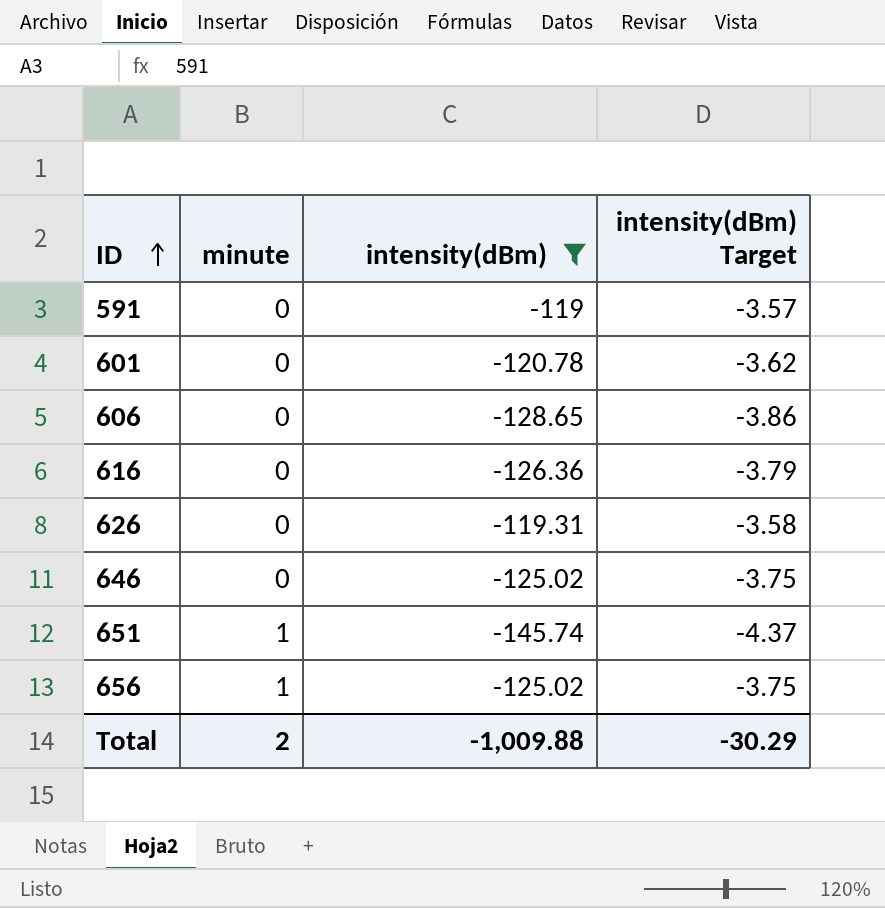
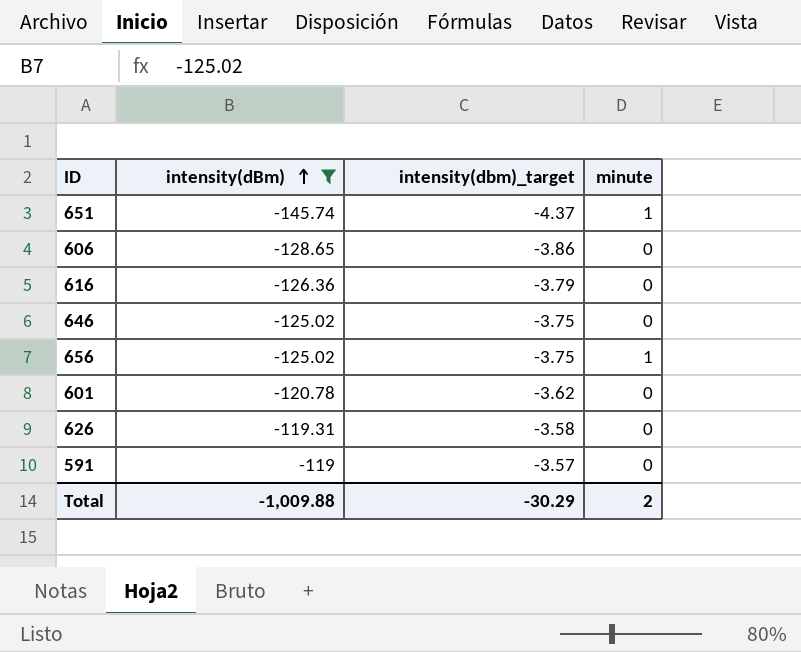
row order: ID ascending -> intensity(dBm) ascending
column name: intensity(dBm) Target -> intensity(dbm)_target
column minute | position: 2 -> 4

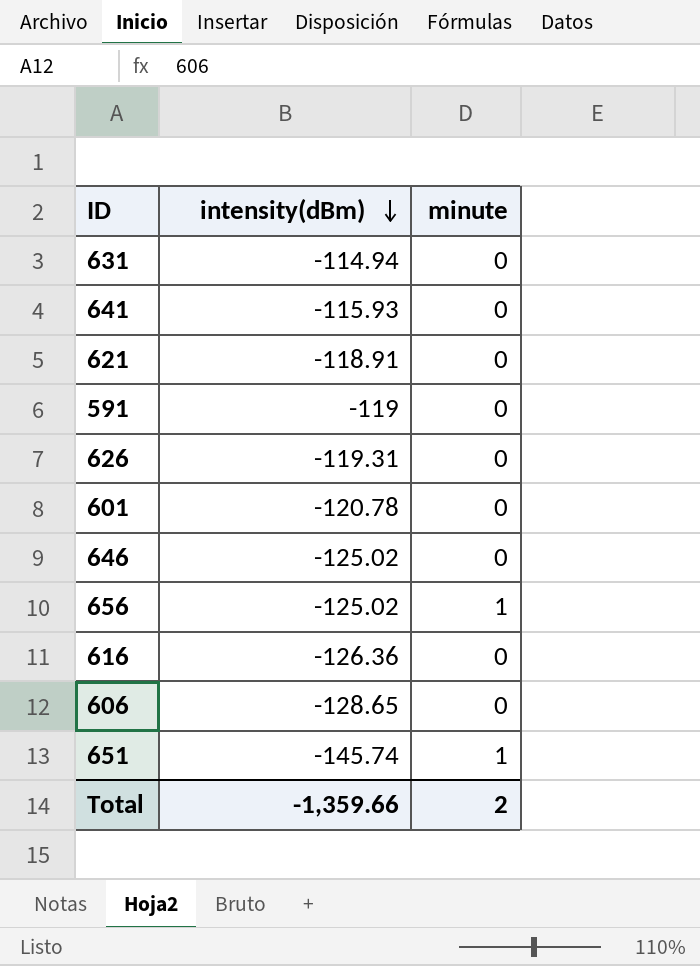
filter: intensity(dBm) <= -119 -> none
row order: intensity(dBm) ascending -> intensity(dBm) descending
column intensity(dbm)_target | formula: [intensity(dBm)] * 0.03 -> none
Total | intensity(dBm): -1,009.88 -> -1,359.66

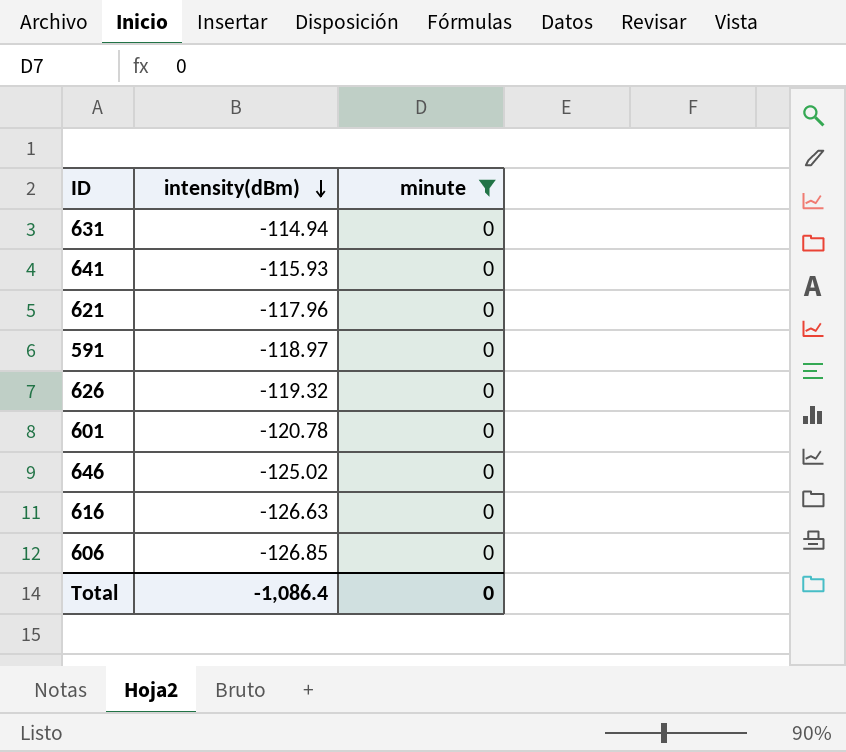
filter: none -> minute = 0
621 | intensity(dBm): -118.91 -> -117.96
591 | intensity(dBm): -119 -> -118.97
626 | intensity(dBm): -119.31 -> -119.32
616 | intensity(dBm): -126.36 -> -126.63
606 | intensity(dBm): -128.65 -> -126.85
Total | intensity(dBm): -1,359.66 -> -1,086.4
Total | minute: 2 -> 0

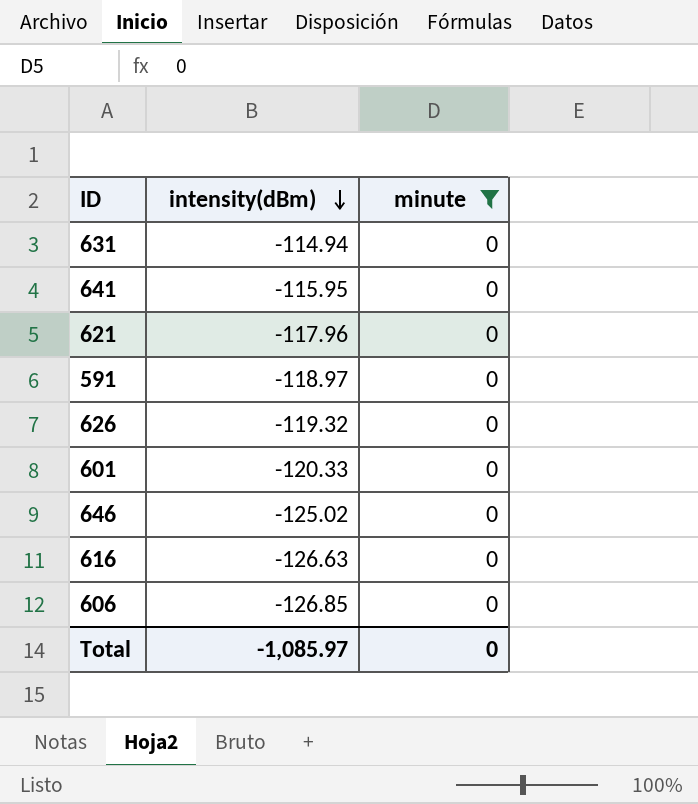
641 | intensity(dBm): -115.93 -> -115.95
601 | intensity(dBm): -120.78 -> -120.33
Total | intensity(dBm): -1,086.4 -> -1,085.97

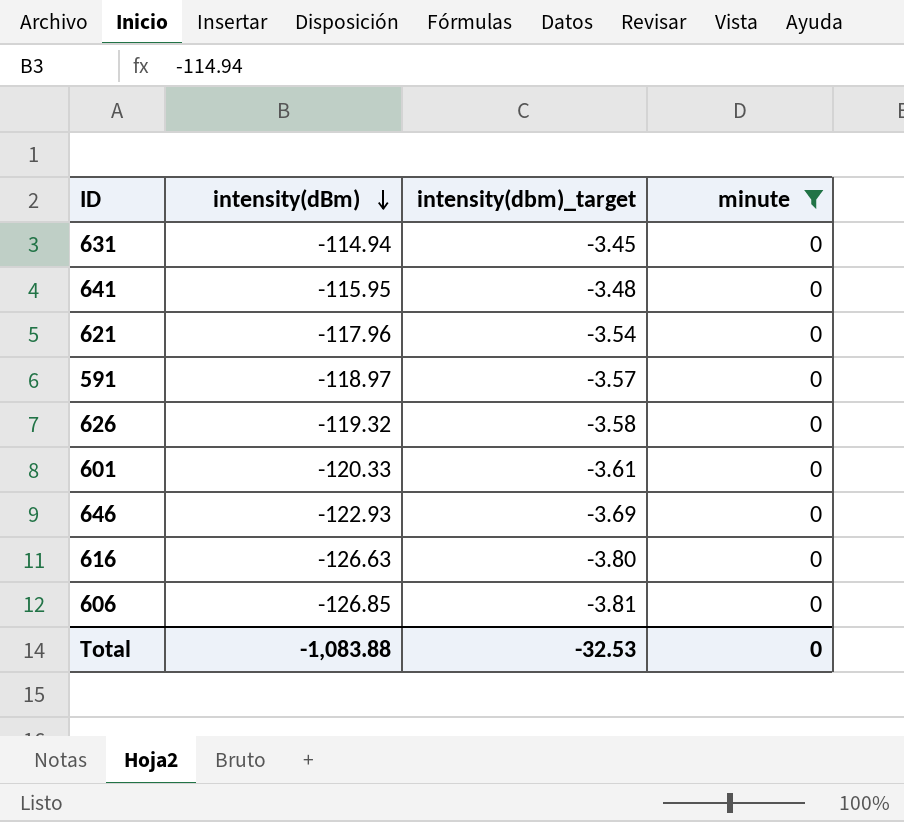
column intensity(dbm)_target | formula: none -> [intensity(dBm)] * 0.03
646 | intensity(dBm): -125.02 -> -122.93
Total | intensity(dBm): -1,085.97 -> -1,083.88

